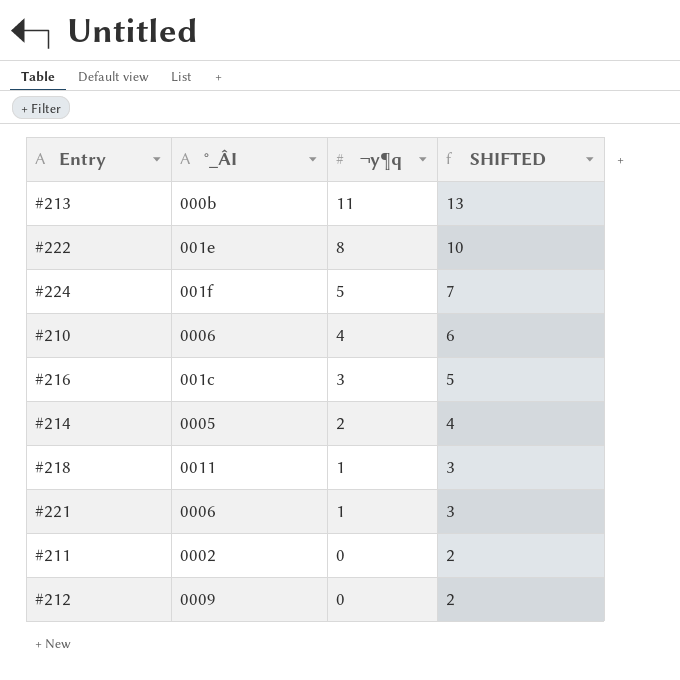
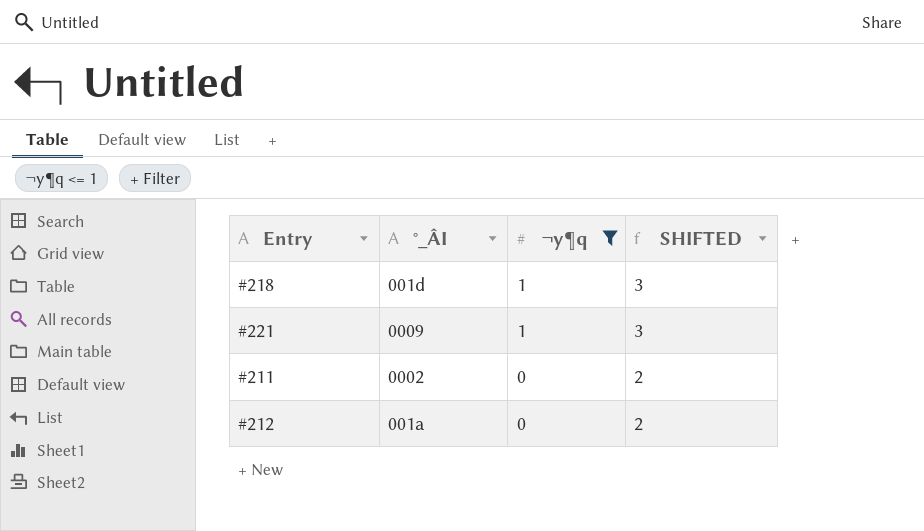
filter: none -> ¬y¶q <= 1
#218 | °_ÂI: 0011 -> 001d
#221 | °_ÂI: 0006 -> 0009
#212 | °_ÂI: 0009 -> 001a

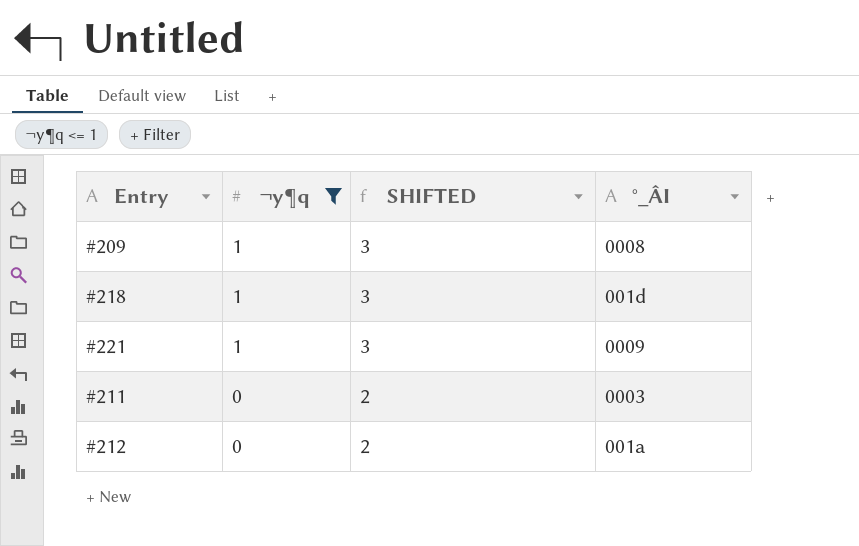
column °_ÂI | position: 2 -> 4
row #209: none -> 1 | 3 | 0008
#211 | °_ÂI: 0002 -> 0003

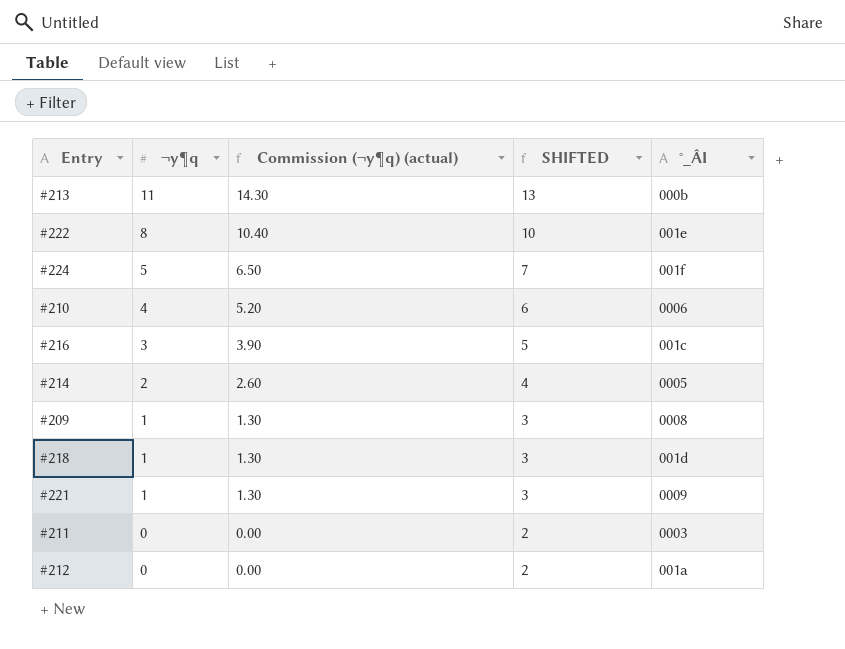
filter: ¬y¶q <= 1 -> none
column Commission (¬y¶q) (actual) | formula: none -> [¬y¶q] * 1.3

